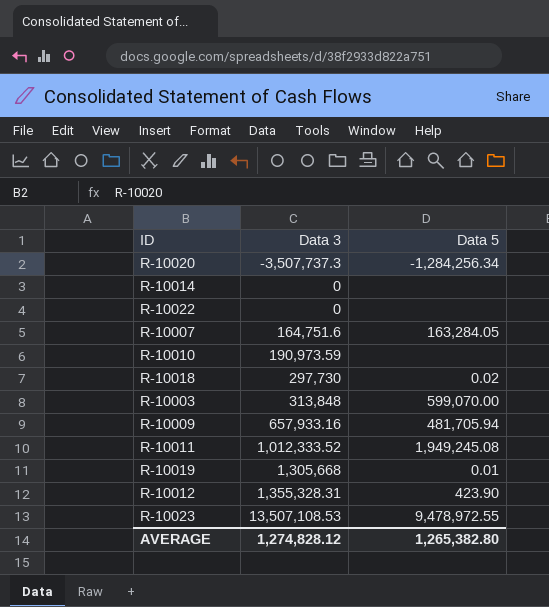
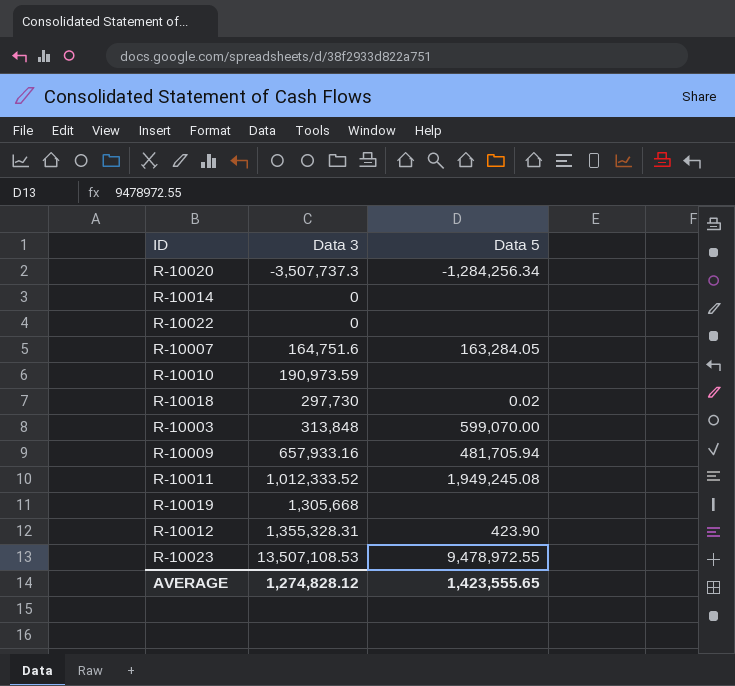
R-10019 | Data 5: 0.01 -> none
AVERAGE | Data 5: 1,265,382.80 -> 1,423,555.65

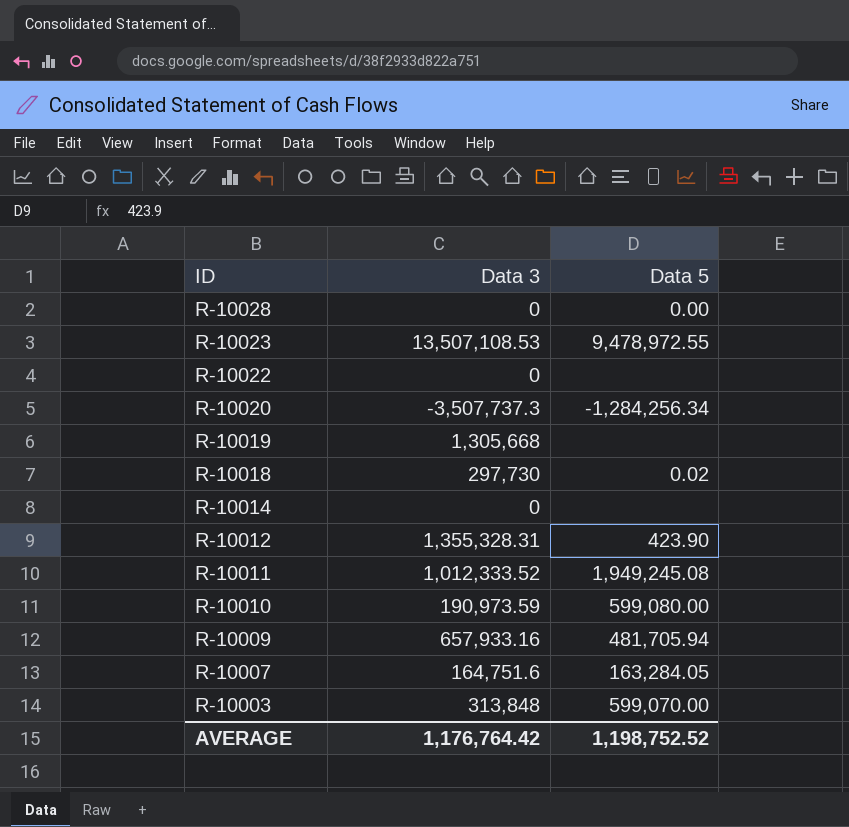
row order: Data 3 ascending -> ID descending
row R-10028: none -> 0 | 0.00
R-10010 | Data 5: none -> 599,080.00
AVERAGE | Data 3: 1,274,828.12 -> 1,176,764.42
AVERAGE | Data 5: 1,423,555.65 -> 1,198,752.52

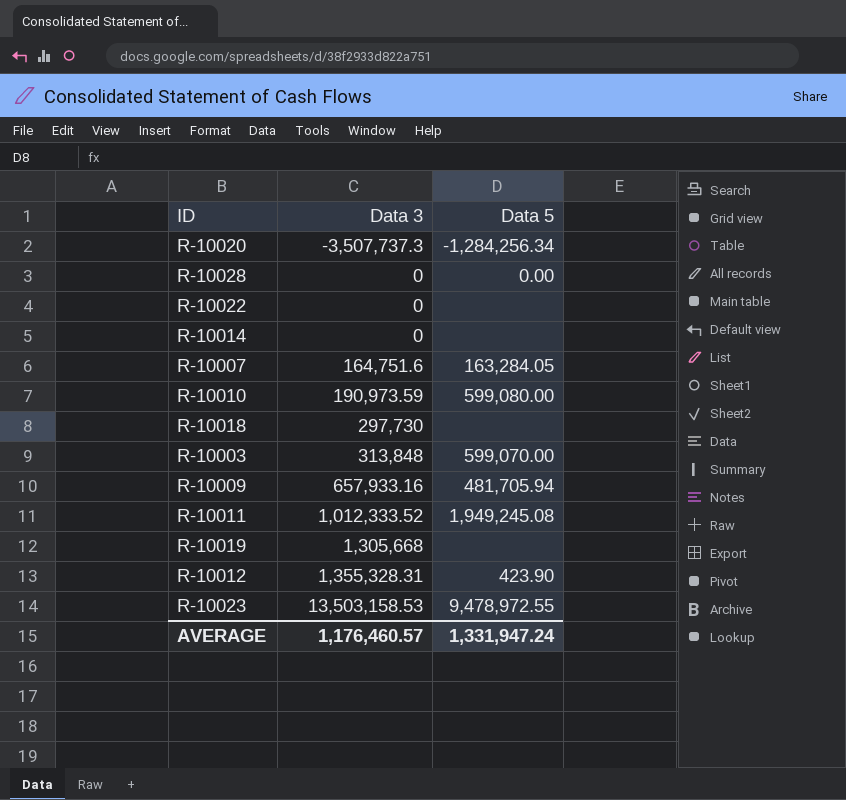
row order: ID descending -> Data 3 ascending
R-10018 | Data 5: 0.02 -> none
R-10023 | Data 3: 13,507,108.53 -> 13,503,158.53
AVERAGE | Data 3: 1,176,764.42 -> 1,176,460.57
AVERAGE | Data 5: 1,198,752.52 -> 1,331,947.24

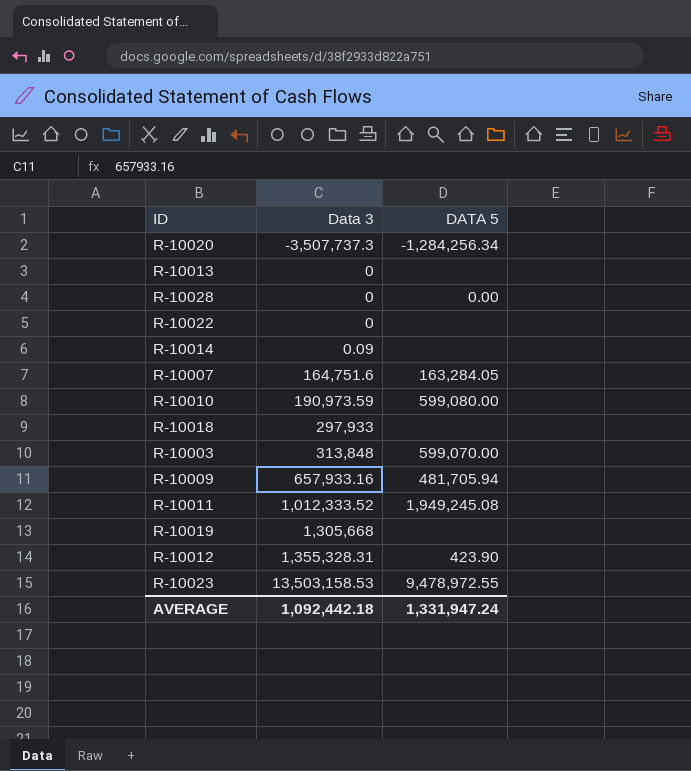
column name: Data 5 -> DATA 5
row R-10013: none -> 0 | none
R-10014 | Data 3: 0 -> 0.09
R-10018 | Data 3: 297,730 -> 297,933
AVERAGE | Data 3: 1,176,460.57 -> 1,092,442.18

